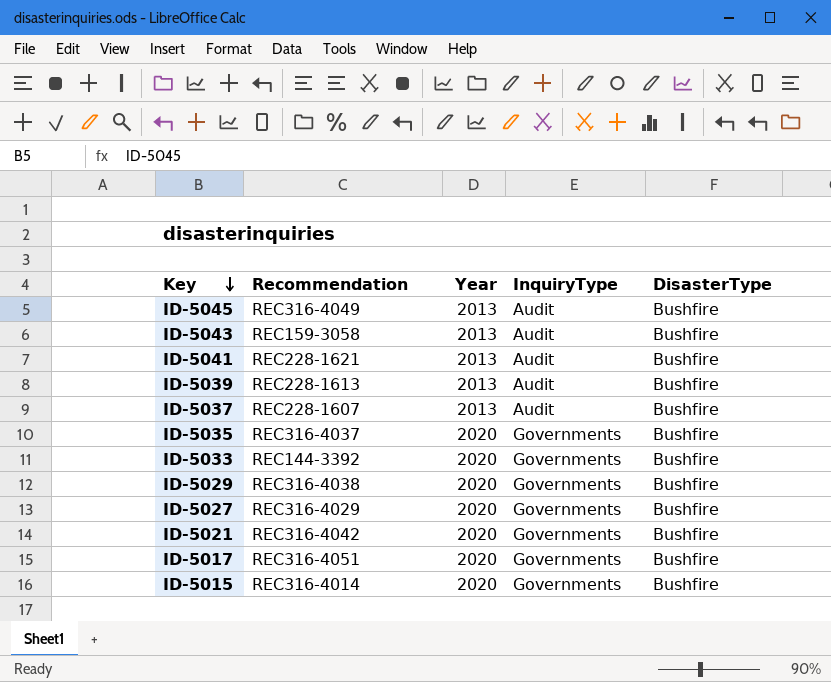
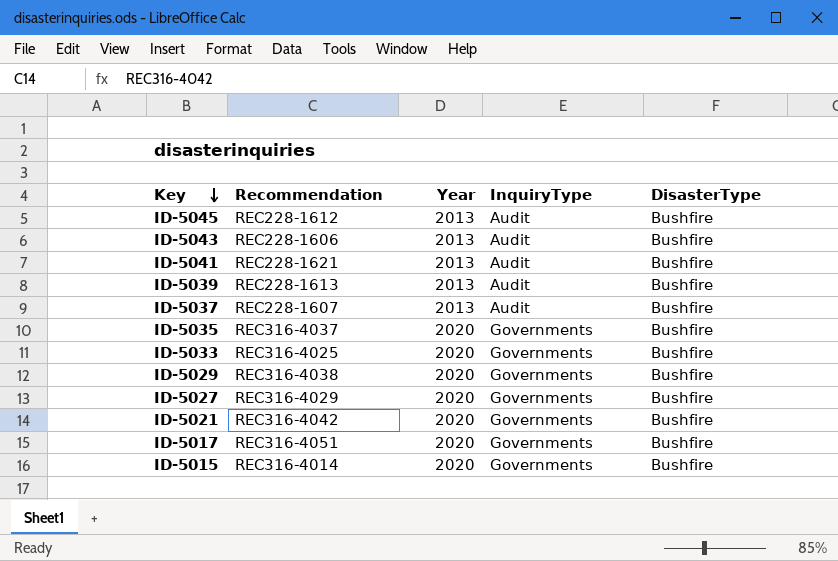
ID-5045 | Recommendation: REC316-4049 -> REC228-1612
ID-5043 | Recommendation: REC159-3058 -> REC228-1606
ID-5033 | Recommendation: REC144-3392 -> REC316-4025

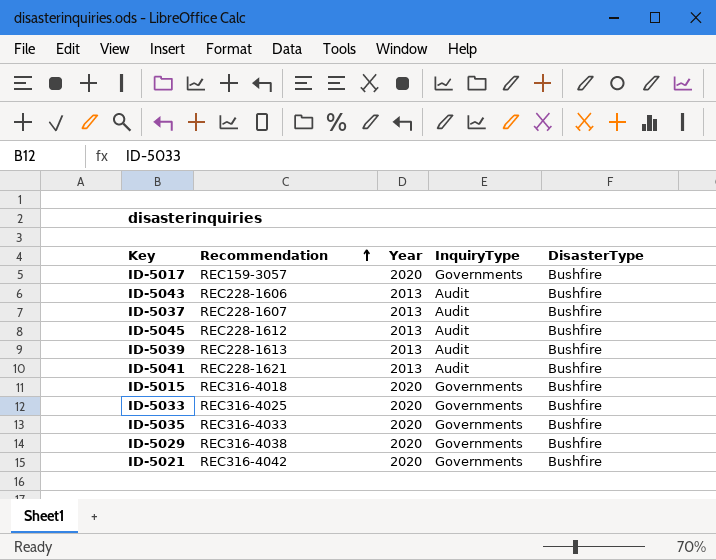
row order: Key descending -> Recommendation ascending
row ID-5027: REC316-4029 | 2020 | Governments | Bushfire -> none
ID-5017 | Recommendation: REC316-4051 -> REC159-3057
ID-5015 | Recommendation: REC316-4014 -> REC316-4018
ID-5035 | Recommendation: REC316-4037 -> REC316-4033

